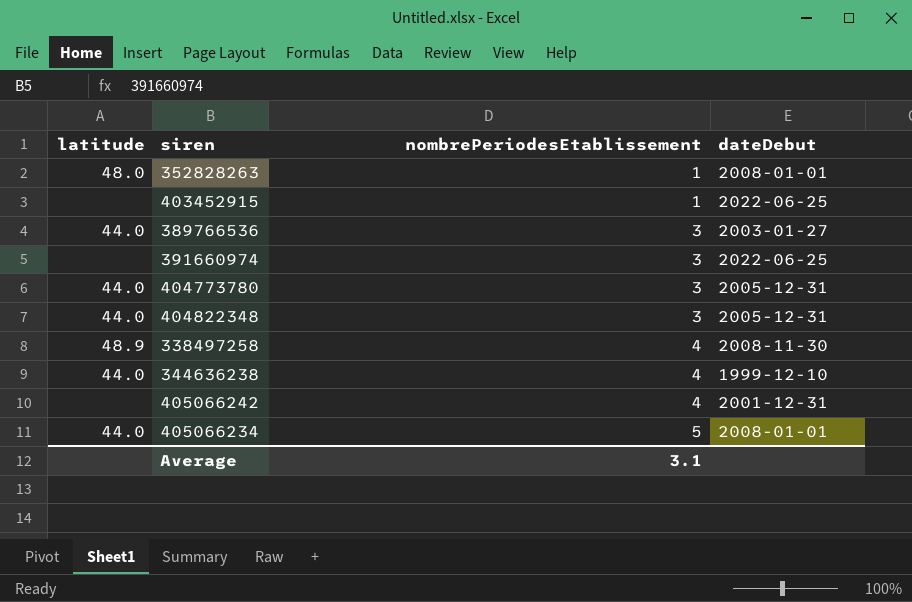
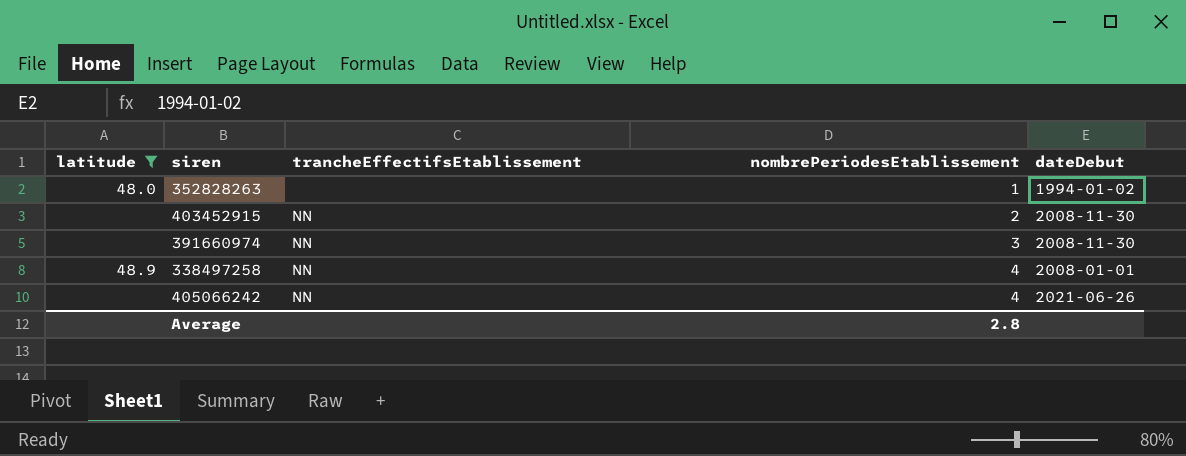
filter: none -> latitude != 44.0
column trancheEffectifsEtablissement | position: none -> 3
352828263 | dateDebut: 2008-01-01 -> 1994-01-02
403452915 | nombrePeriodesEtablissement: 1 -> 2
403452915 | dateDebut: 2022-06-25 -> 2008-11-30
391660974 | dateDebut: 2022-06-25 -> 2008-11-30
338497258 | dateDebut: 2008-11-30 -> 2008-01-01
405066242 | dateDebut: 2001-12-31 -> 2021-06-26
Average | nombrePeriodesEtablissement: 3.1 -> 2.8

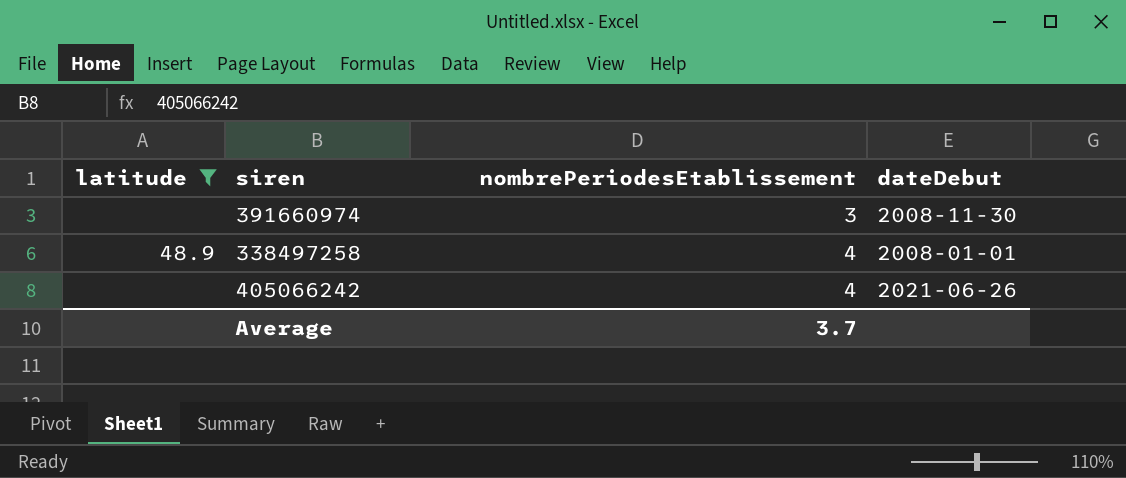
column trancheEffectifsEtablissement | position: 3 -> none
row 352828263: 48.0 | none | 1 | 1994-01-02 -> none
row 403452915: none | NN | 2 | 2008-11-30 -> none
Average | nombrePeriodesEtablissement: 2.8 -> 3.7

